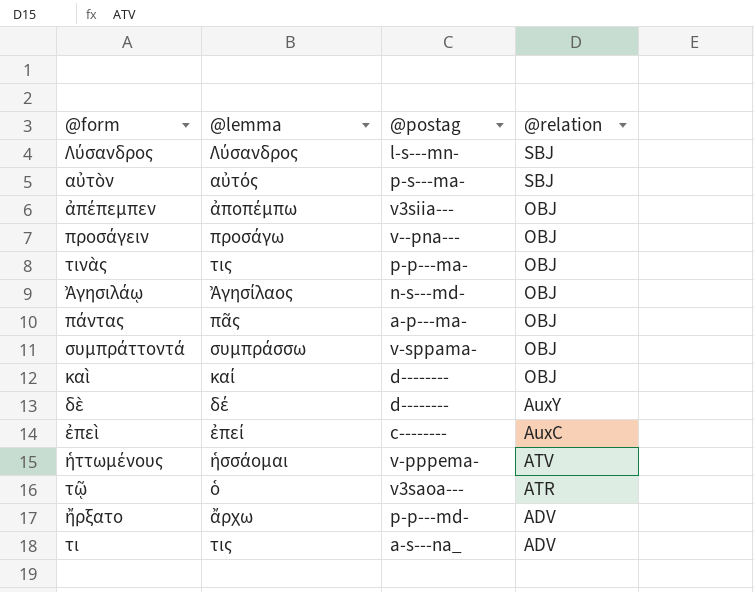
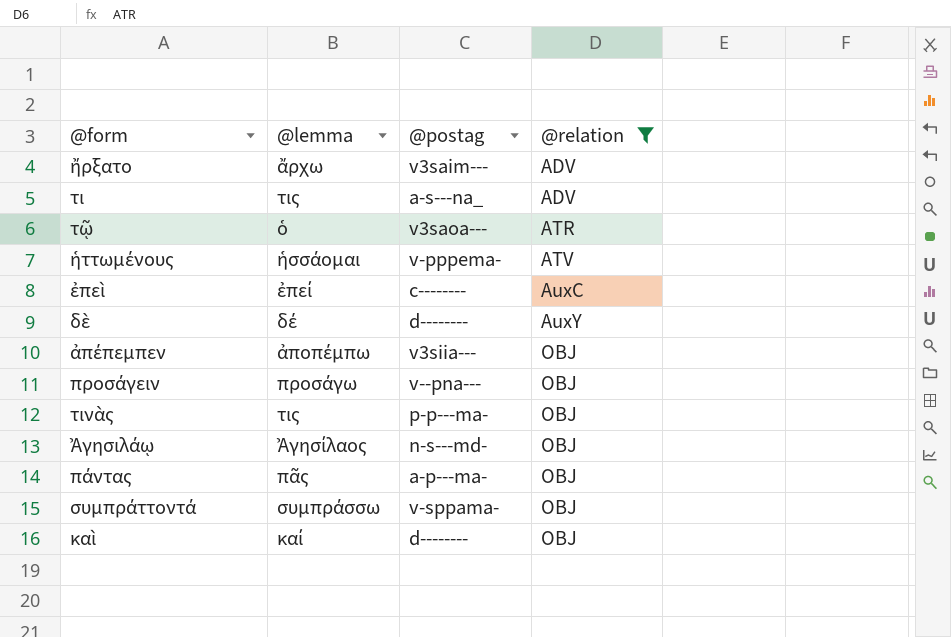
filter: none -> @relation != SBJ
row order: @relation descending -> @relation ascending
ἤρξατο | @postag: p-p---md- -> v3saim---

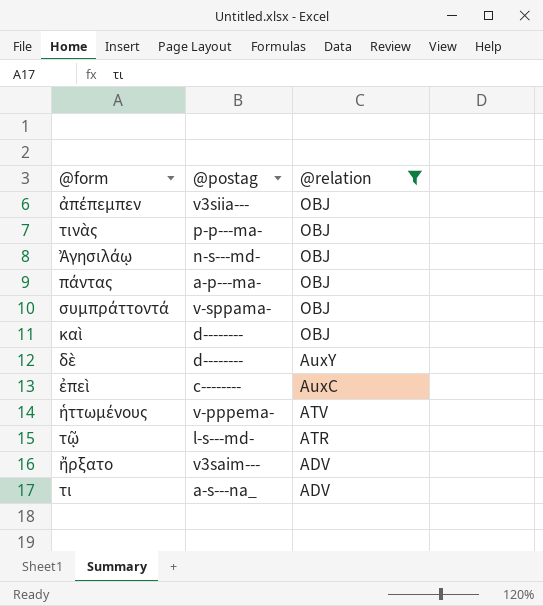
row order: @relation ascending -> @relation descending
column @lemma | position: 2 -> none
row προσάγειν: προσάγω | v--pna--- | OBJ -> none
τῷ | @postag: v3saoa--- -> l-s---md-

